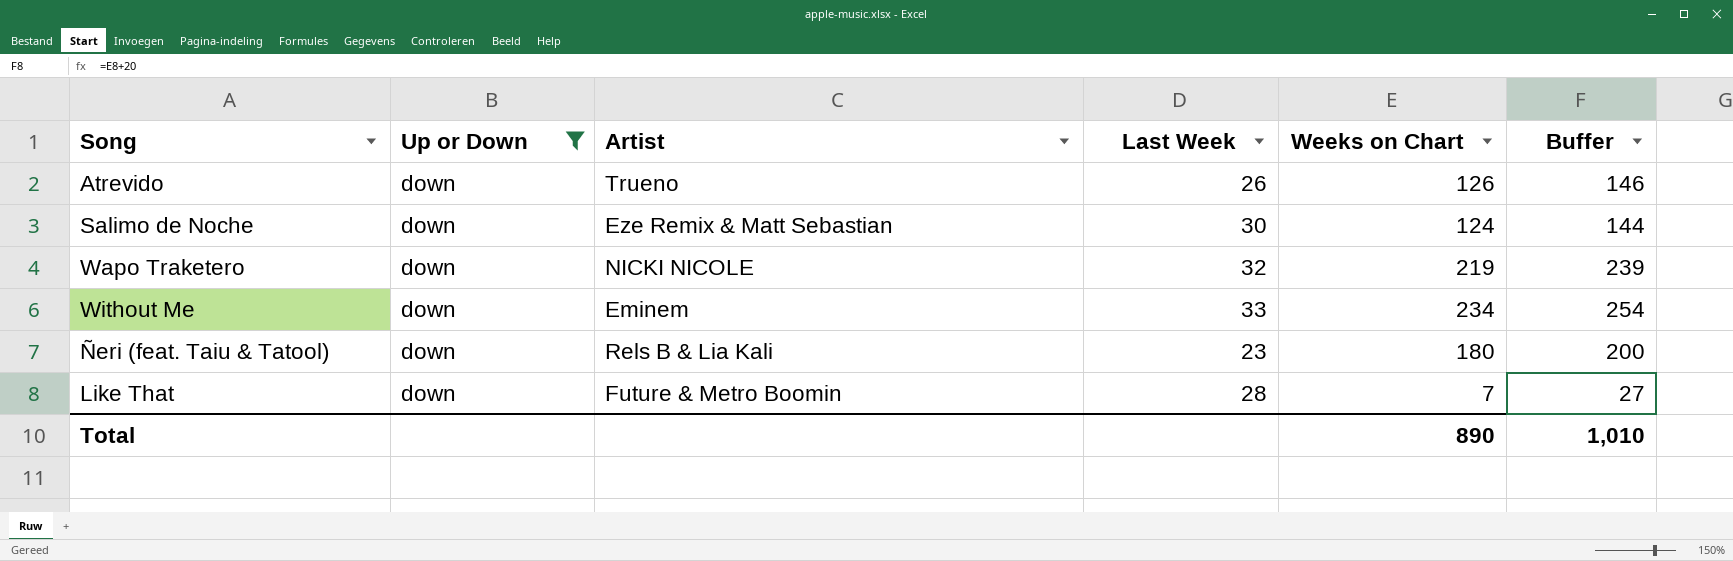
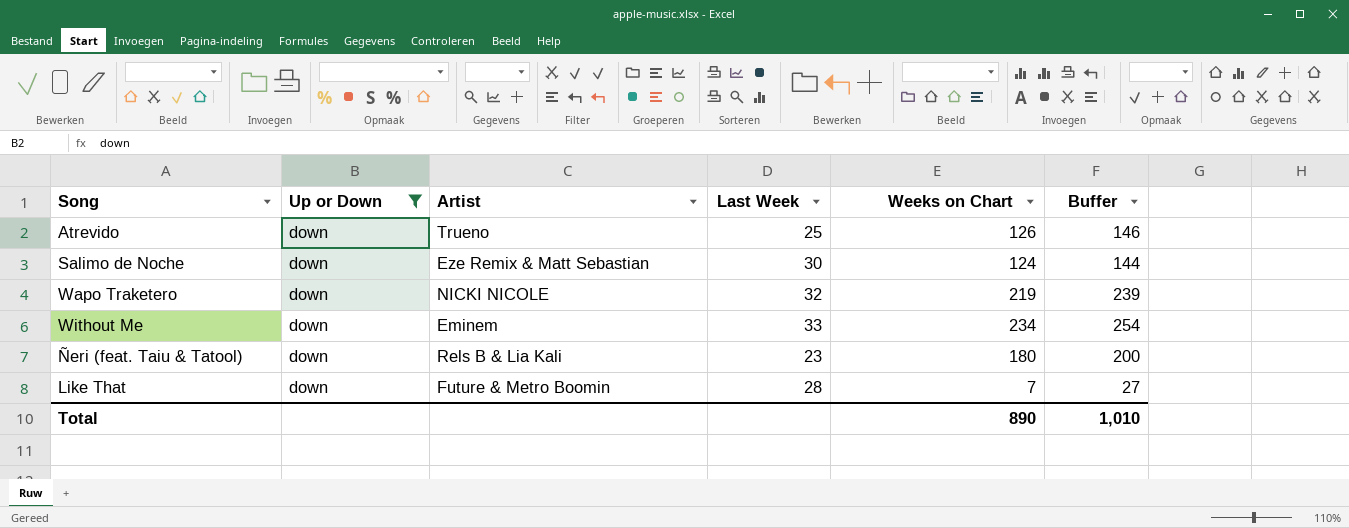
Atrevido | Last Week: 26 -> 25

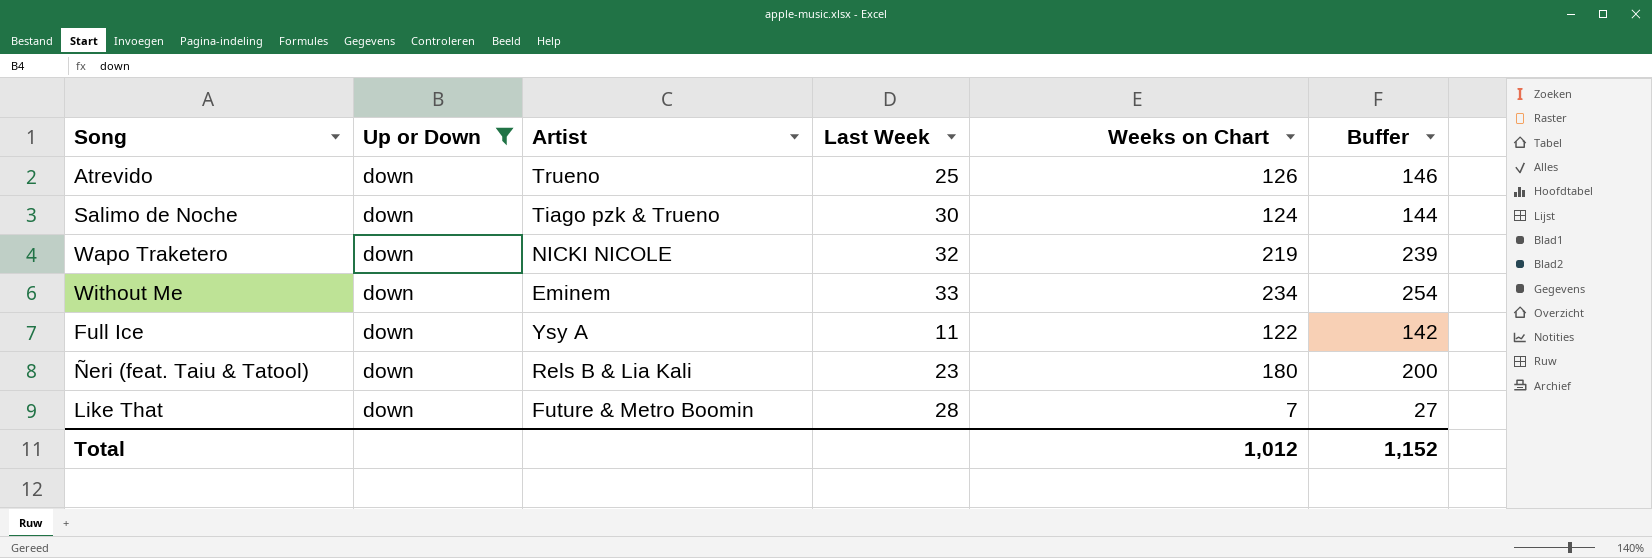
Salimo de Noche | Artist: Eze Remix & Matt Sebastian -> Tiago pzk & Trueno
row Full Ice: none -> down | Ysy A | 11 | 122 | 142
Total | Weeks on Chart: 890 -> 1,012
Total | Buffer: 1,010 -> 1,152

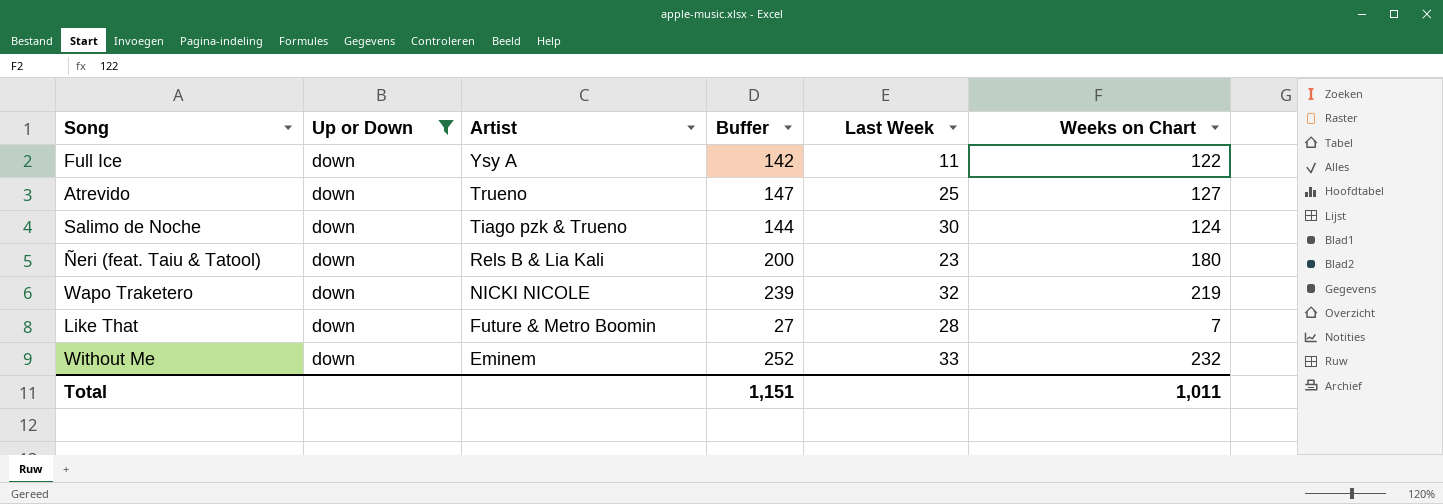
row order: none -> Artist descending
column Buffer | position: 6 -> 4
Atrevido | Buffer: 146 -> 147
Atrevido | Weeks on Chart: 126 -> 127
Without Me | Buffer: 254 -> 252
Without Me | Weeks on Chart: 234 -> 232
Total | Buffer: 1,152 -> 1,151
Total | Weeks on Chart: 1,012 -> 1,011

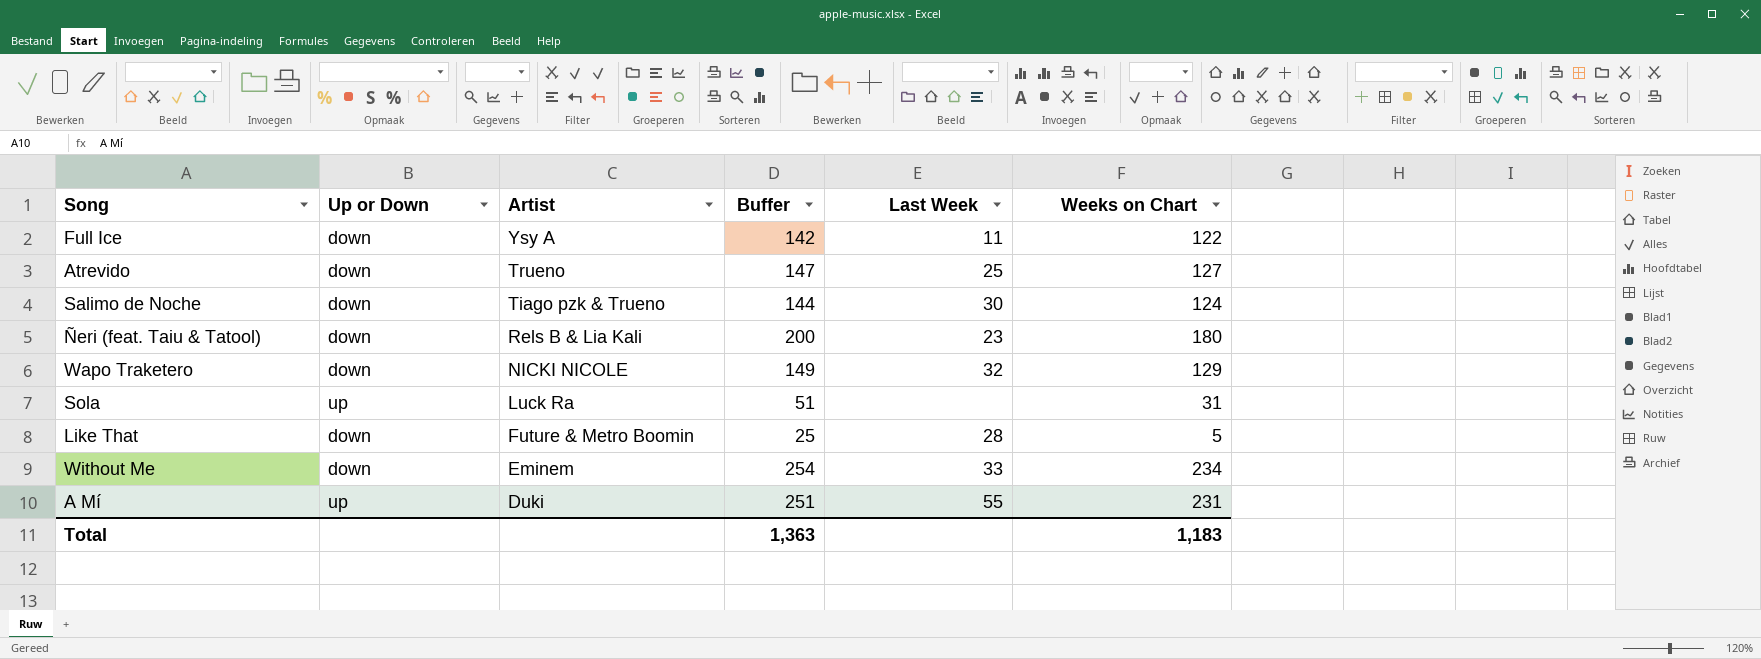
filter: Up or Down = down -> none
Wapo Traketero | Buffer: 239 -> 149
Wapo Traketero | Weeks on Chart: 219 -> 129
Like That | Buffer: 27 -> 25
Like That | Weeks on Chart: 7 -> 5
Without Me | Buffer: 252 -> 254
Without Me | Weeks on Chart: 232 -> 234
Total | Buffer: 1,151 -> 1,363
Total | Weeks on Chart: 1,011 -> 1,183

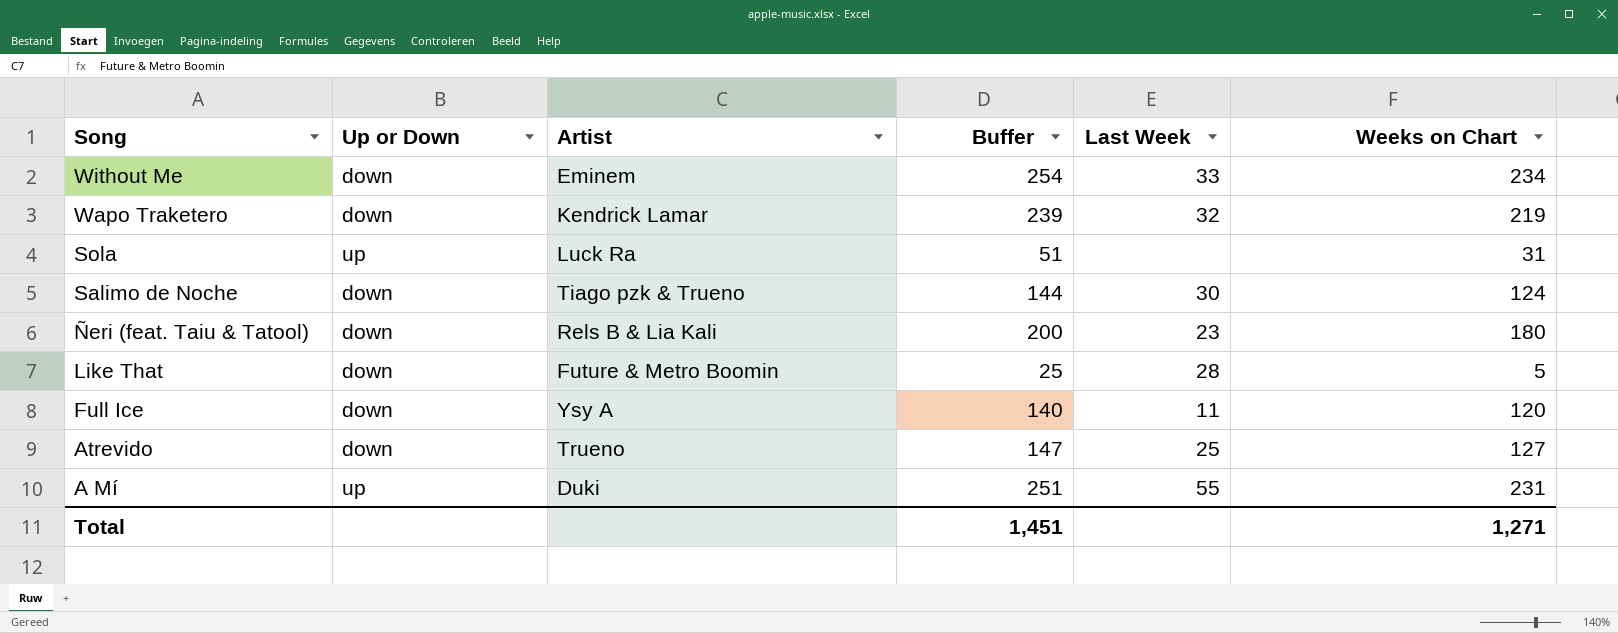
row order: Artist descending -> Song descending
Wapo Traketero | Artist: NICKI NICOLE -> Kendrick Lamar
Wapo Traketero | Buffer: 149 -> 239
Wapo Traketero | Weeks on Chart: 129 -> 219
Full Ice | Buffer: 142 -> 140
Full Ice | Weeks on Chart: 122 -> 120
Total | Buffer: 1,363 -> 1,451
Total | Weeks on Chart: 1,183 -> 1,271

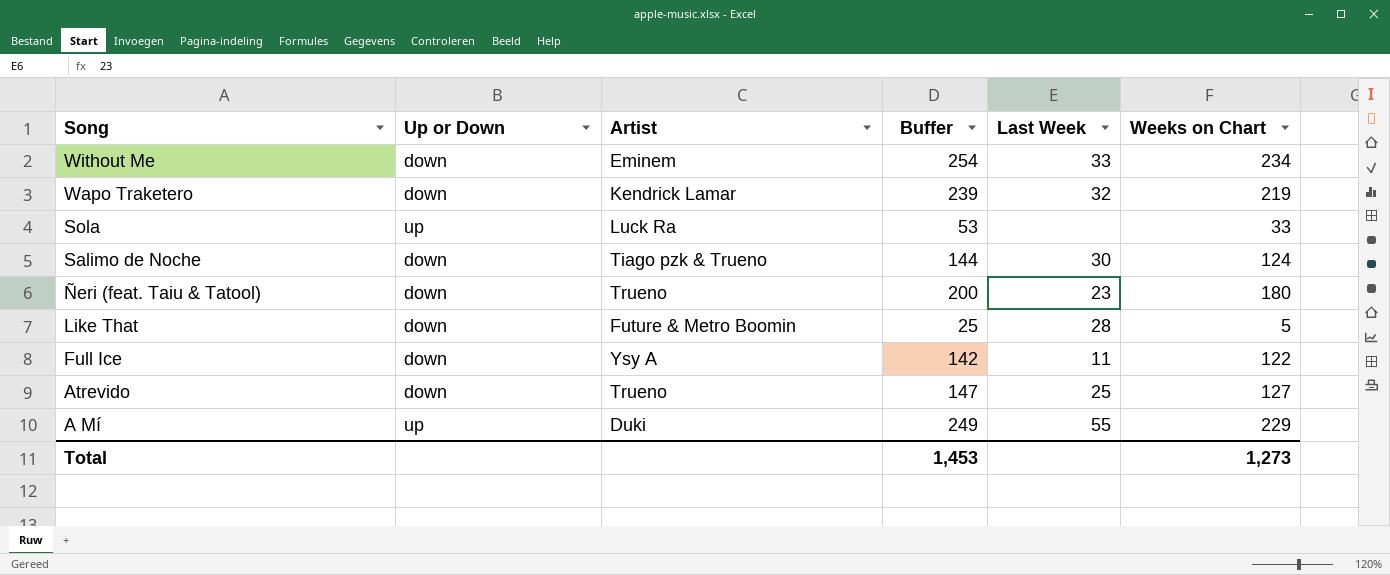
Sola | Buffer: 51 -> 53
Sola | Weeks on Chart: 31 -> 33
Ñeri (feat. Taiu & Tatool) | Artist: Rels B & Lia Kali -> Trueno
Full Ice | Buffer: 140 -> 142
Full Ice | Weeks on Chart: 120 -> 122
A Mí | Buffer: 251 -> 249
A Mí | Weeks on Chart: 231 -> 229
Total | Buffer: 1,451 -> 1,453
Total | Weeks on Chart: 1,271 -> 1,273

